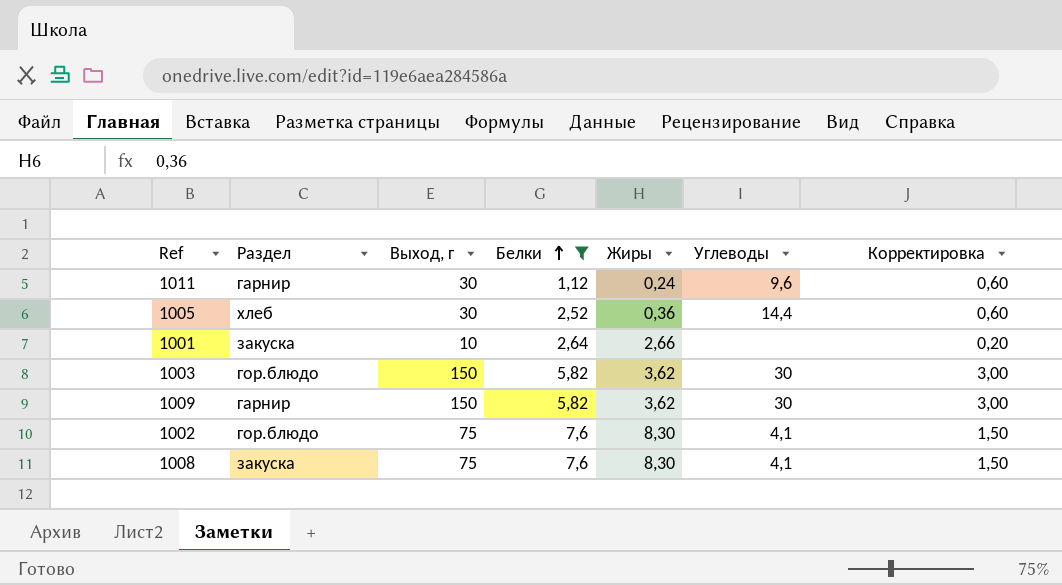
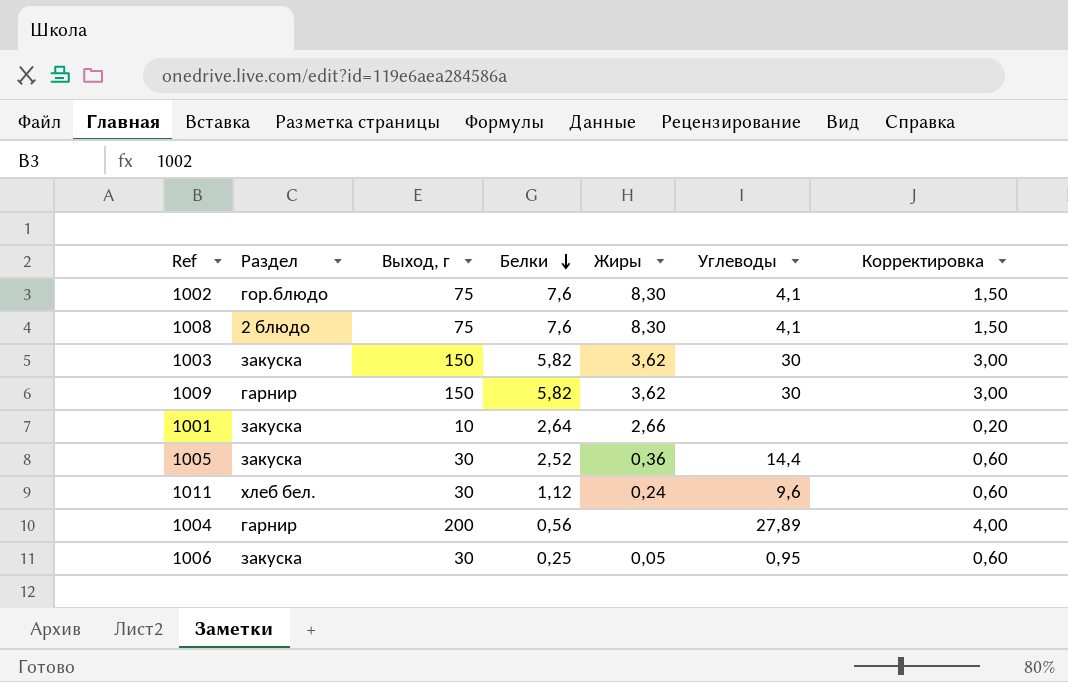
filter: Белки >= 1,12 -> none
row order: Белки ascending -> Белки descending
1008 | Раздел: закуска -> 2 блюдо
1003 | Раздел: гор.блюдо -> закуска
1005 | Раздел: хлеб -> закуска
1011 | Раздел: гарнир -> хлеб бел.

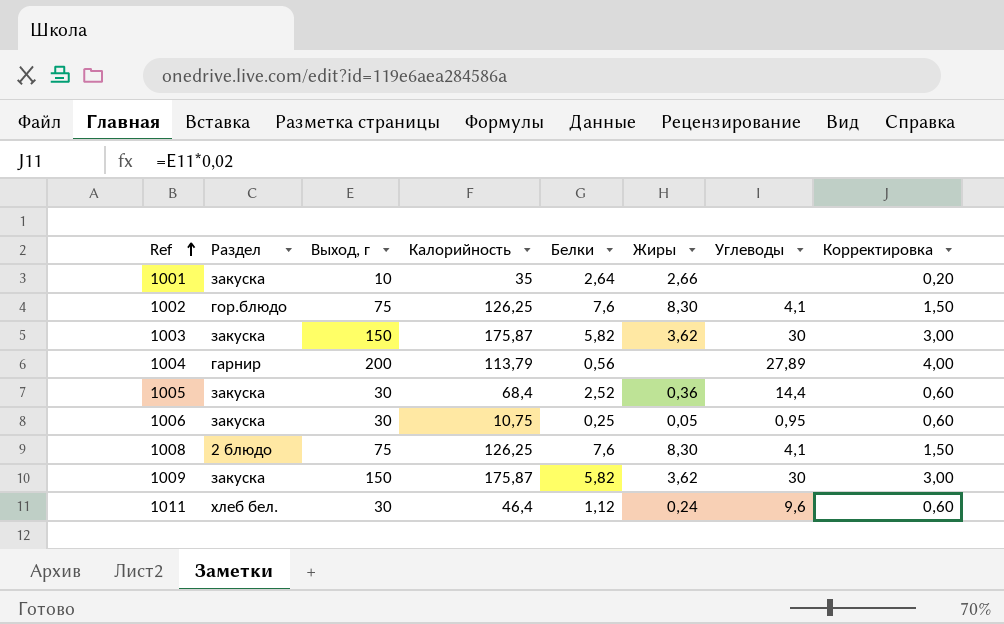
row order: Белки descending -> Ref ascending
column Калорийность | position: none -> 4
1009 | Раздел: гарнир -> закуска

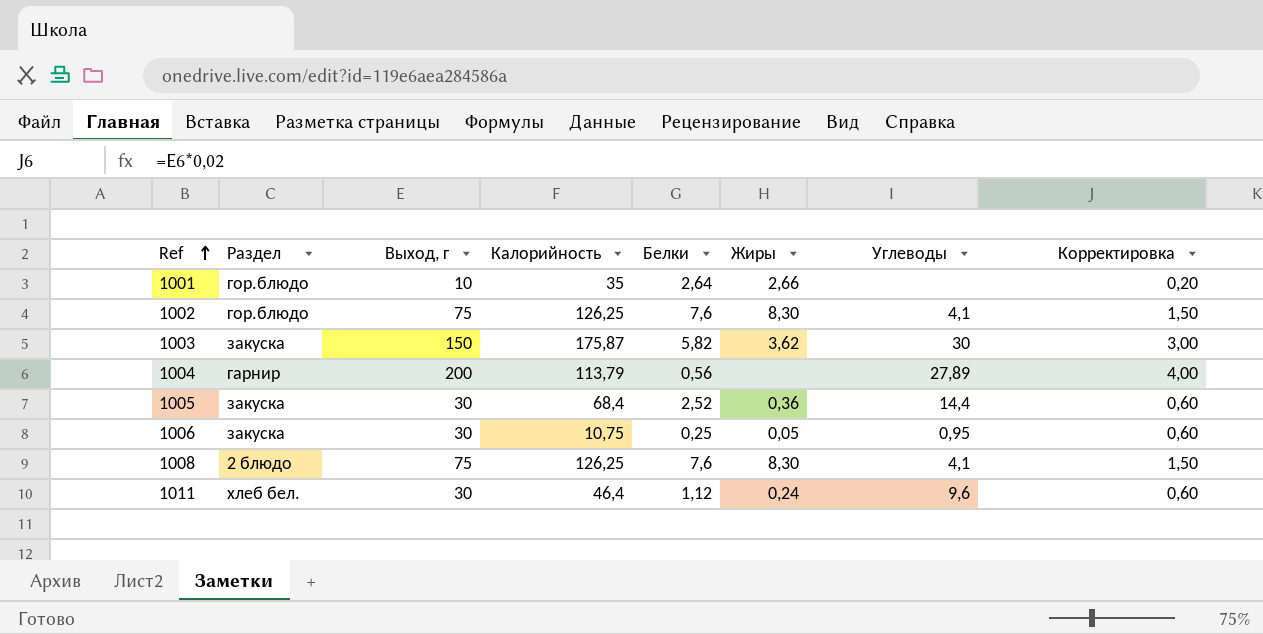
row 1009: закуска | 150 | 175,87 | 5,82 | 3,62 | 30 | 3,00 -> none
1001 | Раздел: закуска -> гор.блюдо

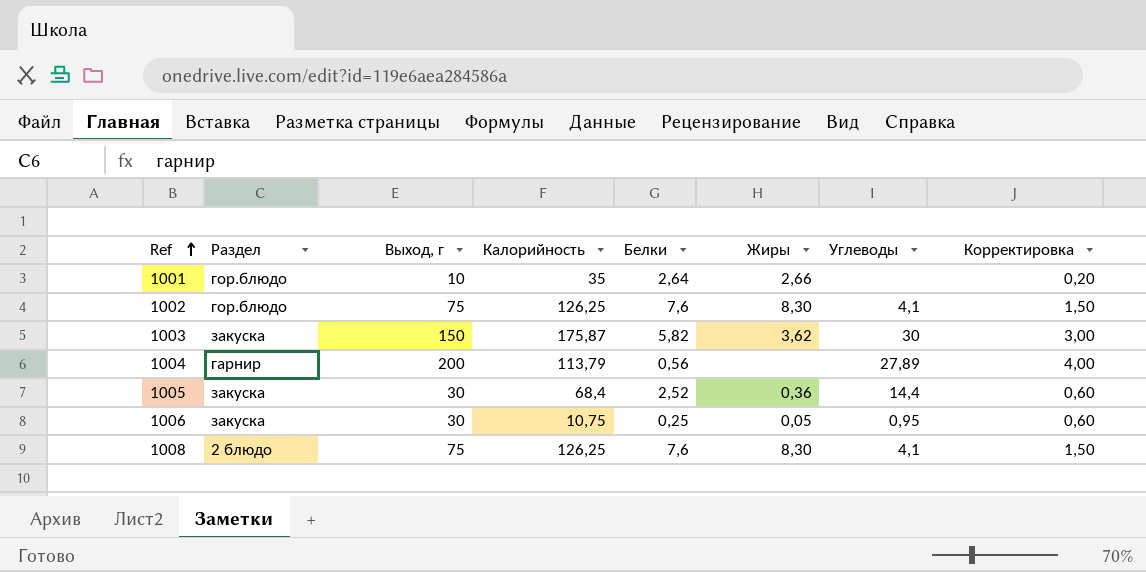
row 1011: хлеб бел. | 30 | 46,4 | 1,12 | 0,24 | 9,6 | 0,60 -> none

